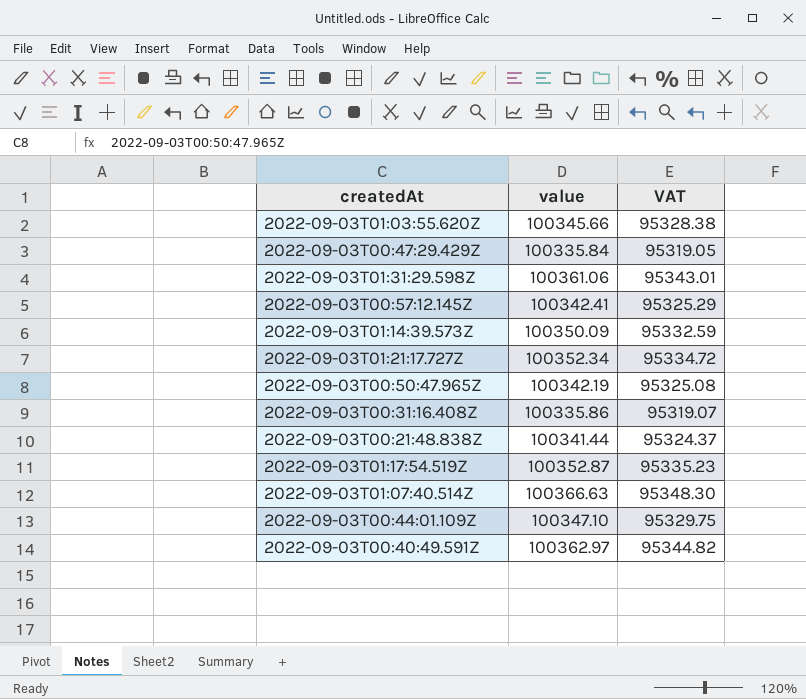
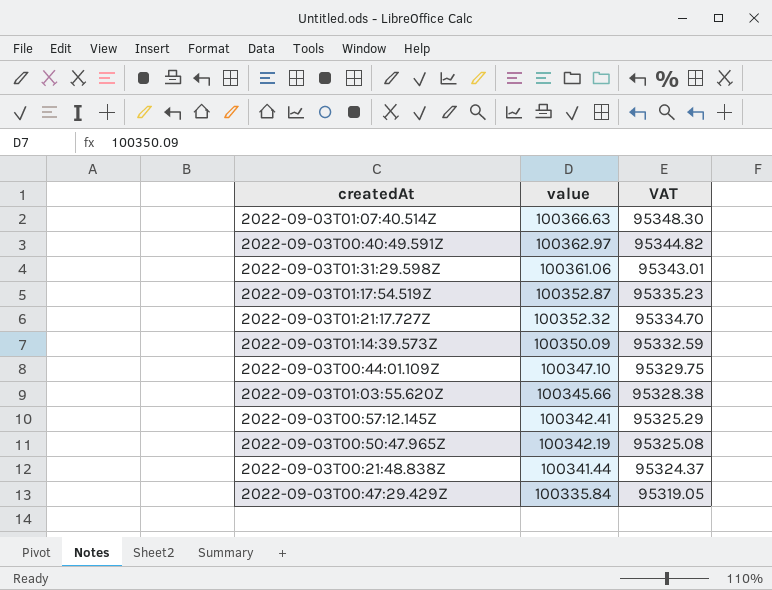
row order: none -> value descending
row 2022-09-03T00:31:16.408Z: 100335.86 | 95319.07 -> none
2022-09-03T01:21:17.727Z | value: 100352.34 -> 100352.32
2022-09-03T01:21:17.727Z | VAT: 95334.72 -> 95334.70

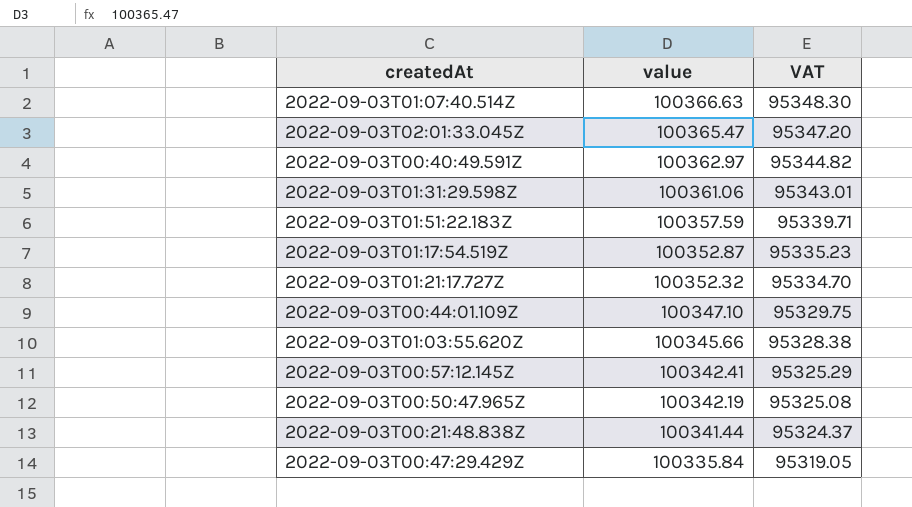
row 2022-09-03T01:14:39.573Z: 100350.09 | 95332.59 -> none
row 2022-09-03T02:01:33.045Z: none -> 100365.47 | 95347.20
row 2022-09-03T01:51:22.183Z: none -> 100357.59 | 95339.71

